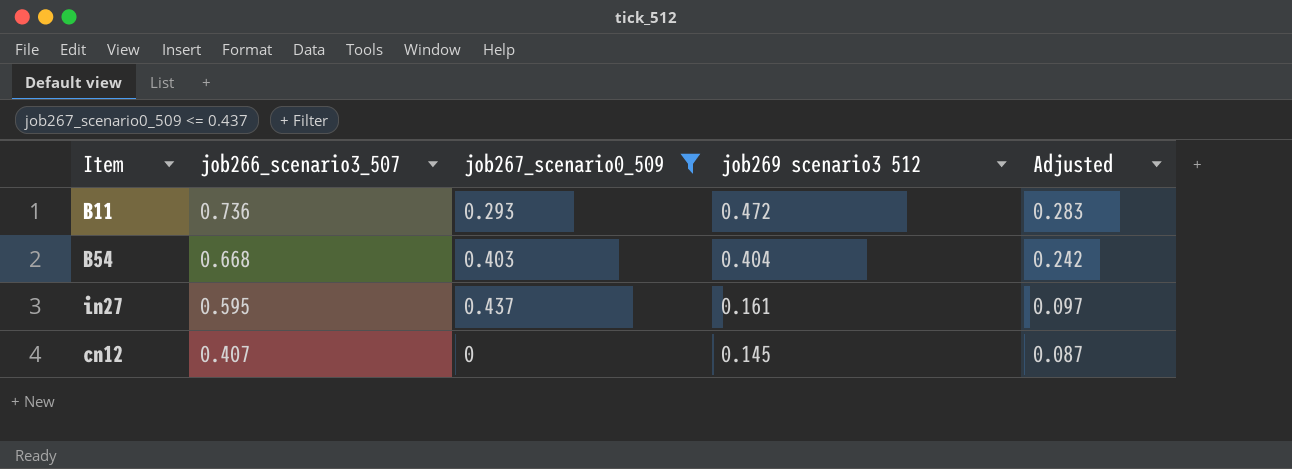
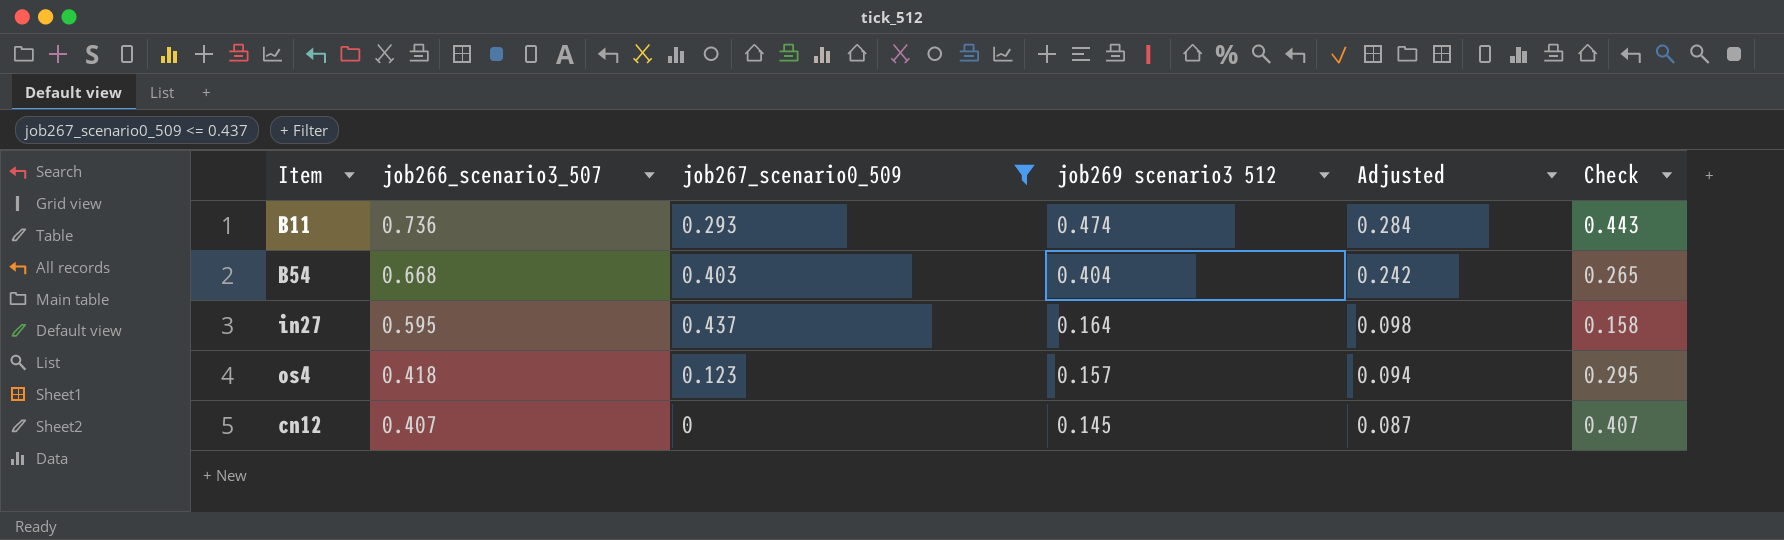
column Check | formula: none -> [job266_scenario3_507] - [job267_scenario0_509]
B11 | job269 scenario3 512: 0.472 -> 0.474
B11 | Adjusted: 0.283 -> 0.284
in27 | job269 scenario3 512: 0.161 -> 0.164
in27 | Adjusted: 0.097 -> 0.098
row os4: none -> 0.418 | 0.123 | 0.157 | 0.094 | 0.295

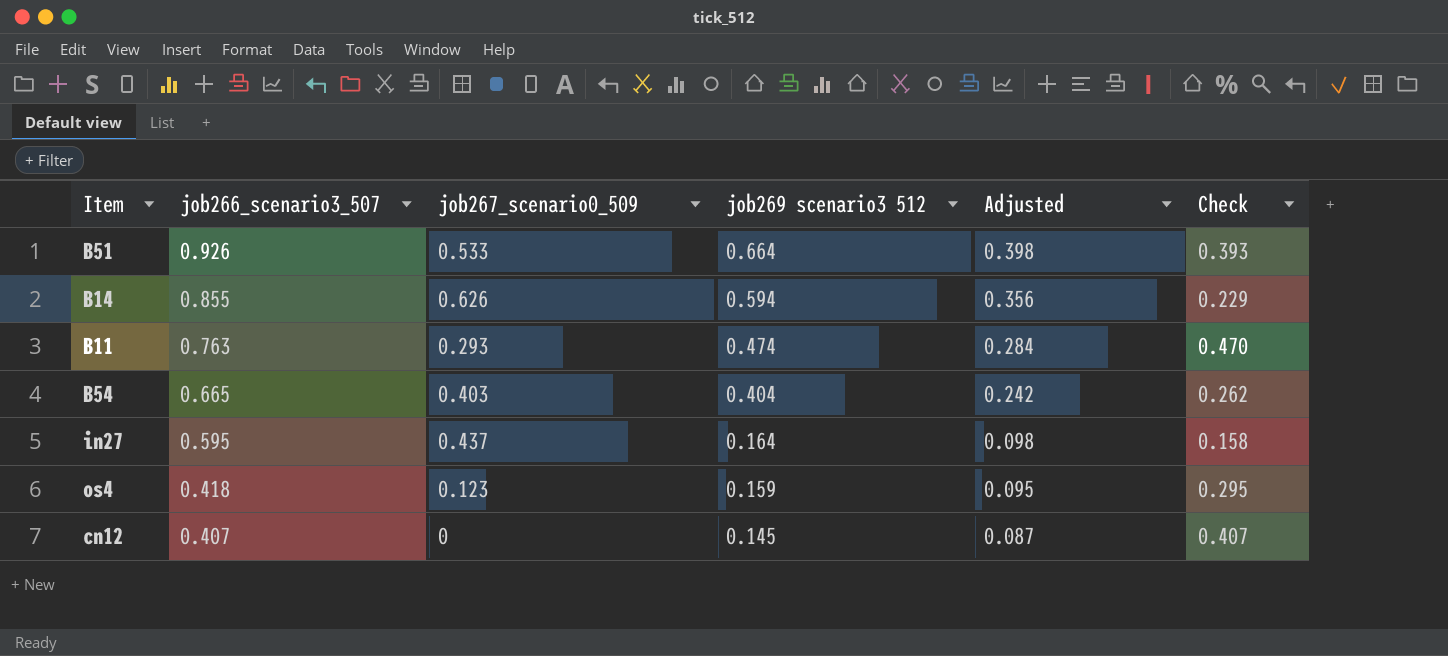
filter: job267_scenario0_509 <= 0.437 -> none
B11 | job266_scenario3_507: 0.736 -> 0.763
B11 | Check: 0.443 -> 0.470
B54 | job266_scenario3_507: 0.668 -> 0.665
B54 | Check: 0.265 -> 0.262
os4 | job269 scenario3 512: 0.157 -> 0.159
os4 | Adjusted: 0.094 -> 0.095

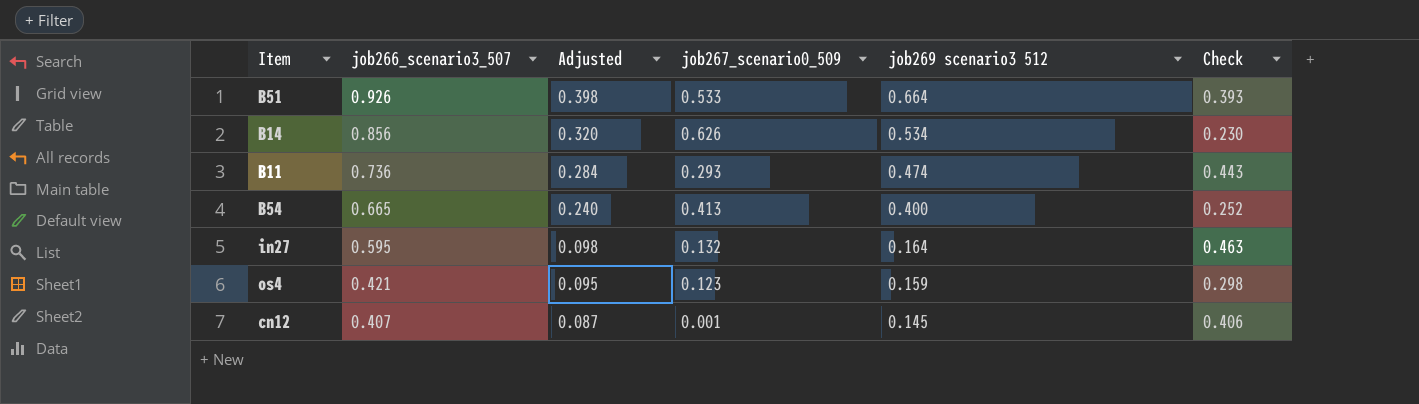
column Adjusted | position: 5 -> 3
B14 | job266_scenario3_507: 0.855 -> 0.856
B14 | Adjusted: 0.356 -> 0.320
B14 | job269 scenario3 512: 0.594 -> 0.534
B14 | Check: 0.229 -> 0.230
B11 | job266_scenario3_507: 0.763 -> 0.736
B11 | Check: 0.470 -> 0.443
B54 | Adjusted: 0.242 -> 0.240
B54 | job267_scenario0_509: 0.403 -> 0.413
B54 | job269 scenario3 512: 0.404 -> 0.400
B54 | Check: 0.262 -> 0.252
in27 | job267_scenario0_509: 0.437 -> 0.132
in27 | Check: 0.158 -> 0.463
os4 | job266_scenario3_507: 0.418 -> 0.421
os4 | Check: 0.295 -> 0.298
cn12 | job267_scenario0_509: 0 -> 0.001
cn12 | Check: 0.407 -> 0.406

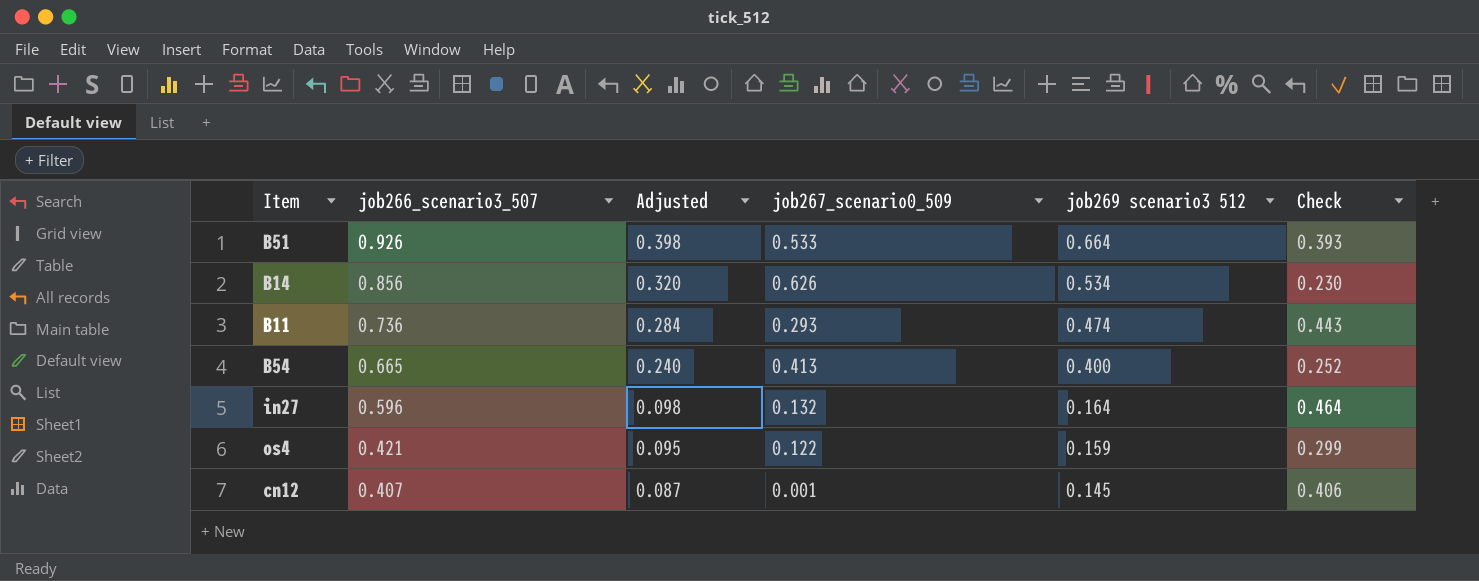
in27 | job266_scenario3_507: 0.595 -> 0.596
in27 | Check: 0.463 -> 0.464
os4 | job267_scenario0_509: 0.123 -> 0.122
os4 | Check: 0.298 -> 0.299

